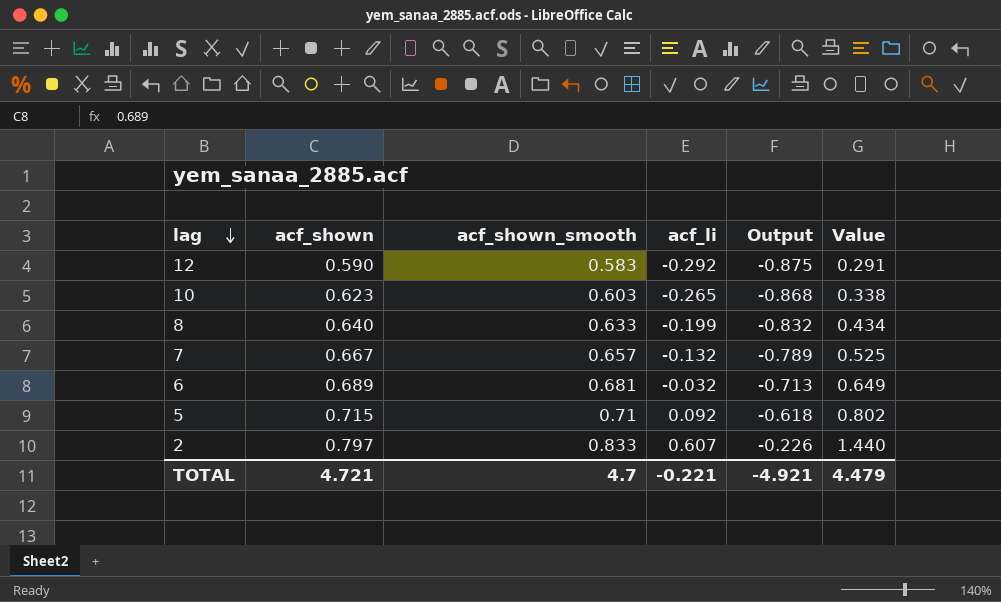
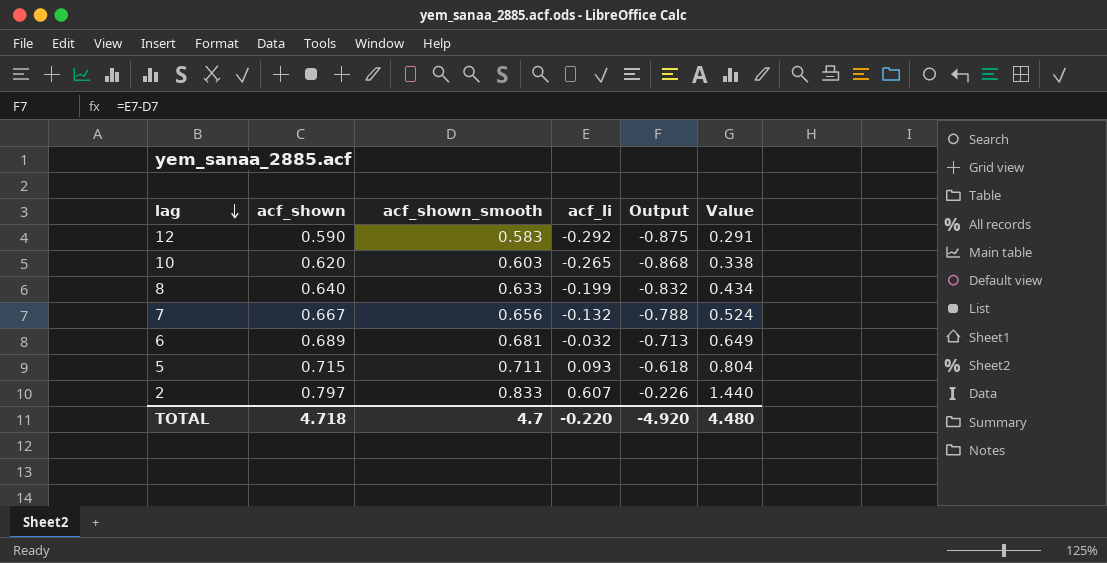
10 | acf_shown: 0.623 -> 0.620
7 | acf_shown_smooth: 0.657 -> 0.656
7 | Output: -0.789 -> -0.788
7 | Value: 0.525 -> 0.524
5 | acf_shown_smooth: 0.71 -> 0.711
5 | acf_li: 0.092 -> 0.093
5 | Value: 0.802 -> 0.804
TOTAL | acf_shown: 4.721 -> 4.718
TOTAL | acf_li: -0.221 -> -0.220
TOTAL | Output: -4.921 -> -4.920
TOTAL | Value: 4.479 -> 4.480

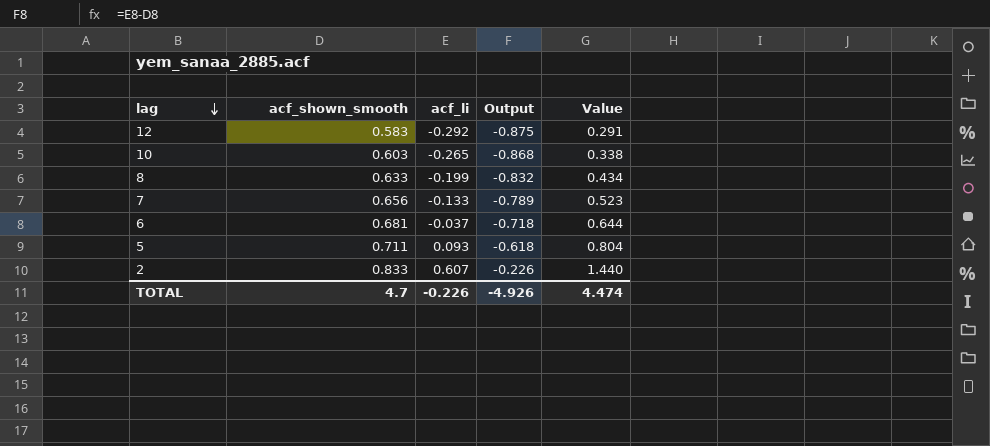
column acf_shown | position: 2 -> none
7 | acf_li: -0.132 -> -0.133
7 | Output: -0.788 -> -0.789
7 | Value: 0.524 -> 0.523
6 | acf_li: -0.032 -> -0.037
6 | Output: -0.713 -> -0.718
6 | Value: 0.649 -> 0.644
TOTAL | acf_li: -0.220 -> -0.226
TOTAL | Output: -4.920 -> -4.926
TOTAL | Value: 4.480 -> 4.474

